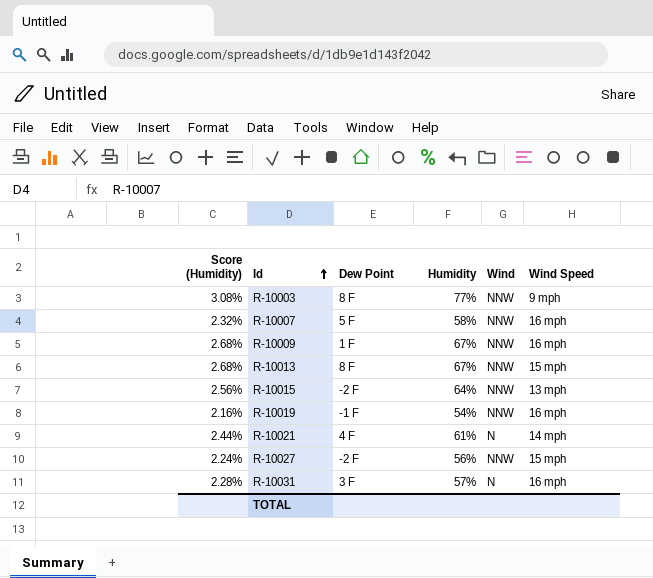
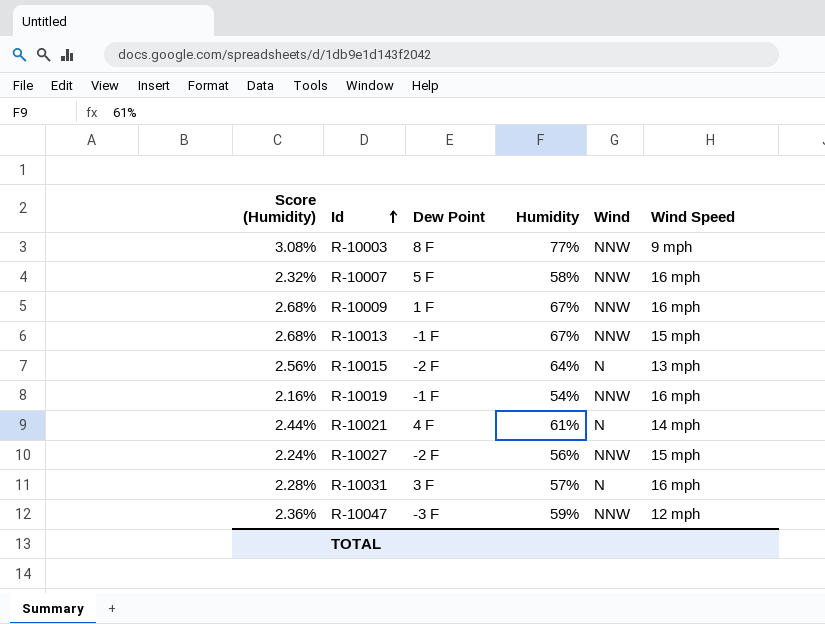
R-10013 | Dew Point: 8 F -> -1 F
R-10015 | Wind: NNW -> N
row R-10047: none -> 2.36% | -3 F | 59% | NNW | 12 mph

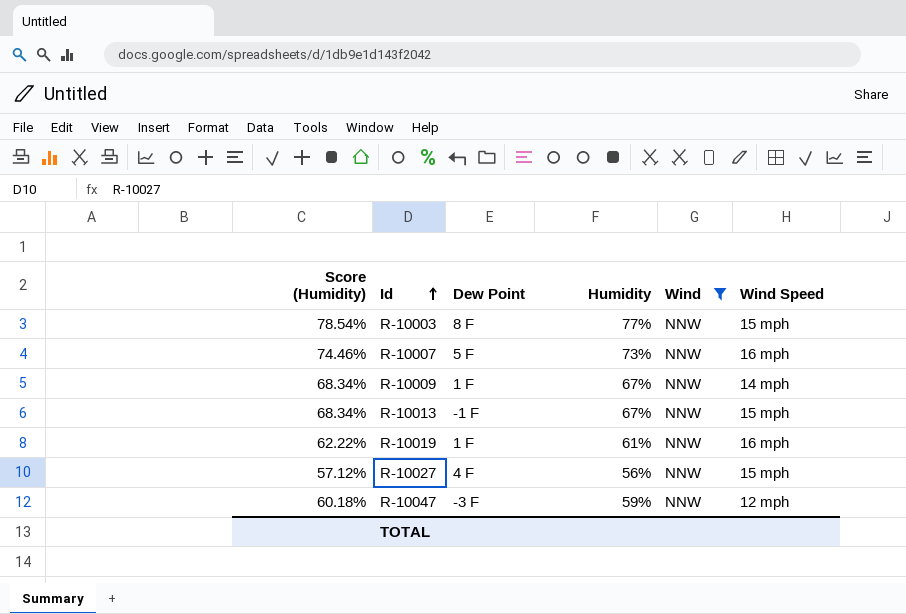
filter: none -> Wind = NNW
column Score (Humidity) | formula: [Humidity] * 0.04 -> [Humidity] * 1.02
R-10003 | Wind Speed: 9 mph -> 15 mph
R-10007 | Humidity: 58% -> 73%
R-10009 | Wind Speed: 16 mph -> 14 mph
R-10019 | Dew Point: -1 F -> 1 F
R-10019 | Humidity: 54% -> 61%
R-10027 | Dew Point: -2 F -> 4 F

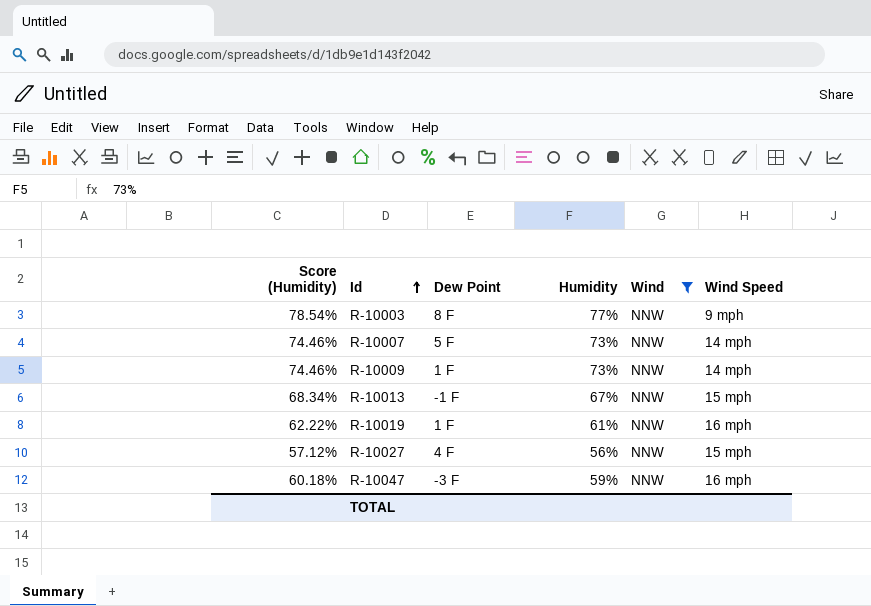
R-10003 | Wind Speed: 15 mph -> 9 mph
R-10007 | Wind Speed: 16 mph -> 14 mph
R-10009 | Score (Humidity): 68.34% -> 74.46%
R-10009 | Humidity: 67% -> 73%
R-10047 | Wind Speed: 12 mph -> 16 mph

